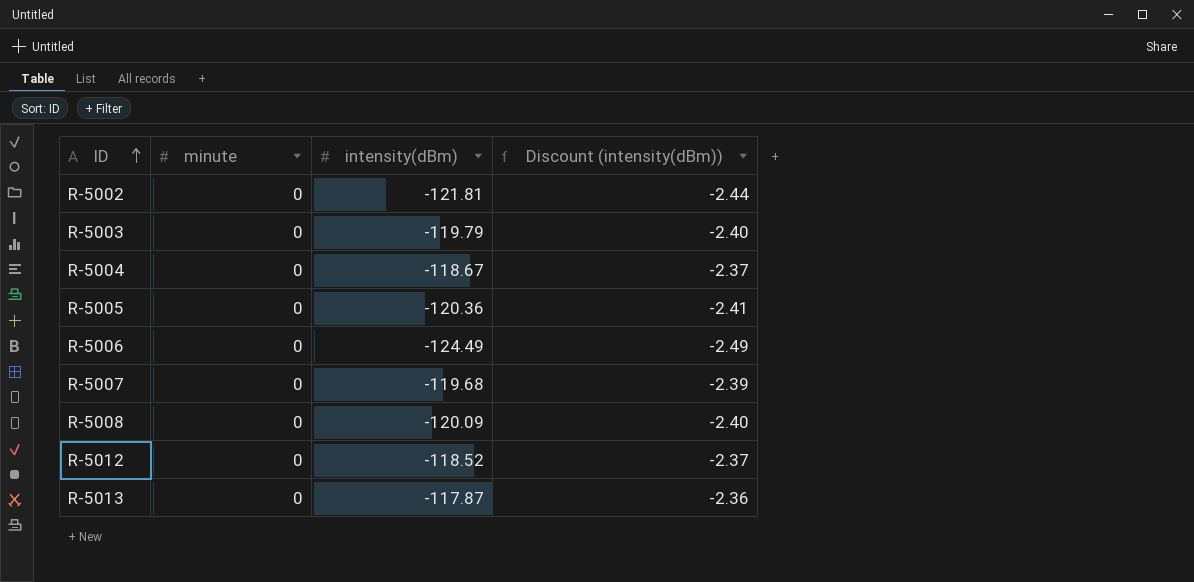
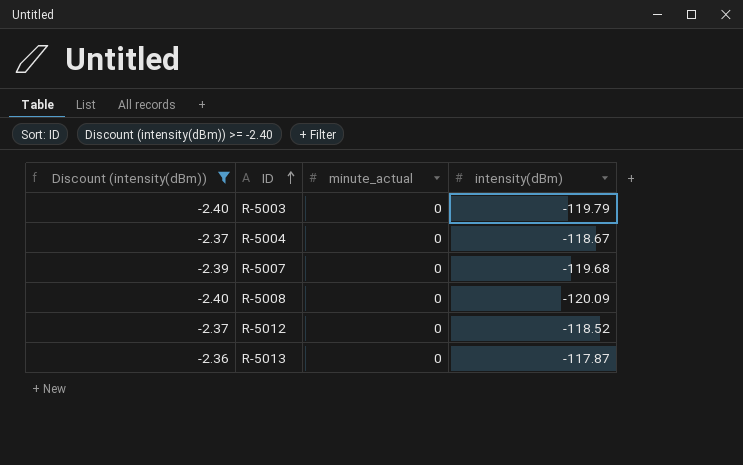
filter: none -> Discount (intensity(dBm)) >= -2.40
column Discount (intensity(dBm)) | position: 4 -> 1
column name: minute -> minute_actual

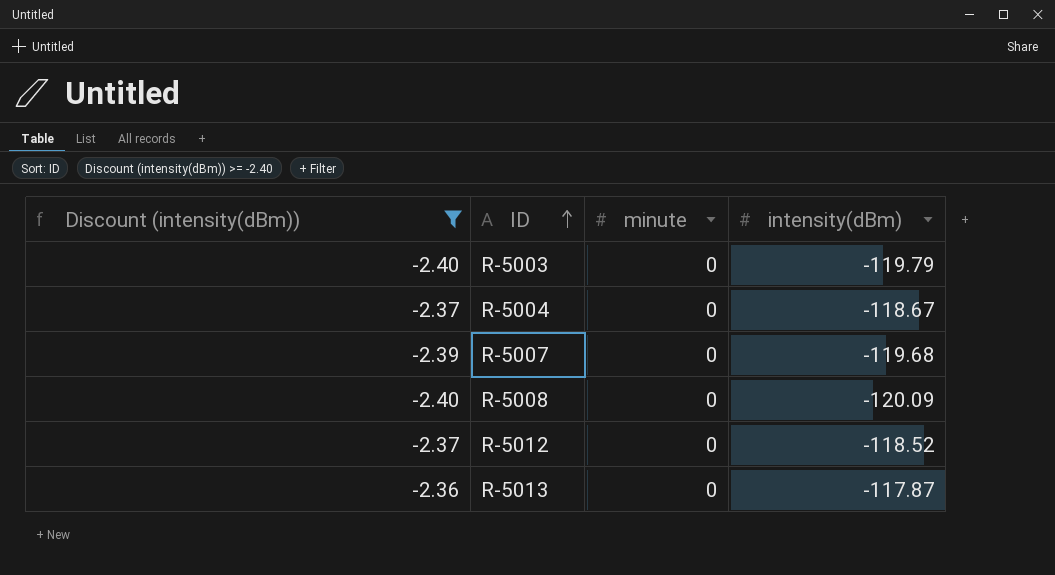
column name: minute_actual -> minute

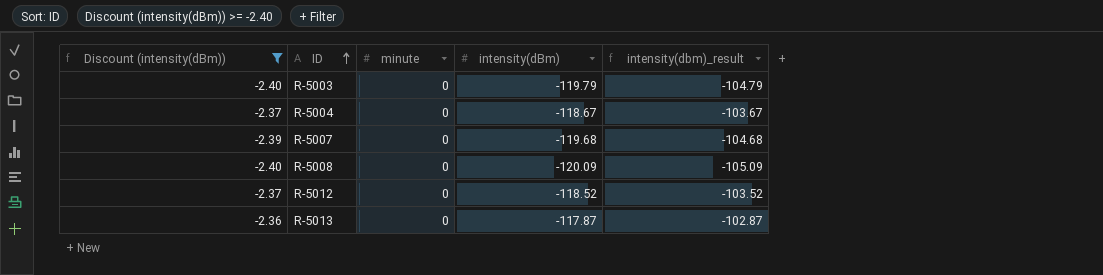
column intensity(dbm)_result | formula: none -> [intensity(dBm)] + 15

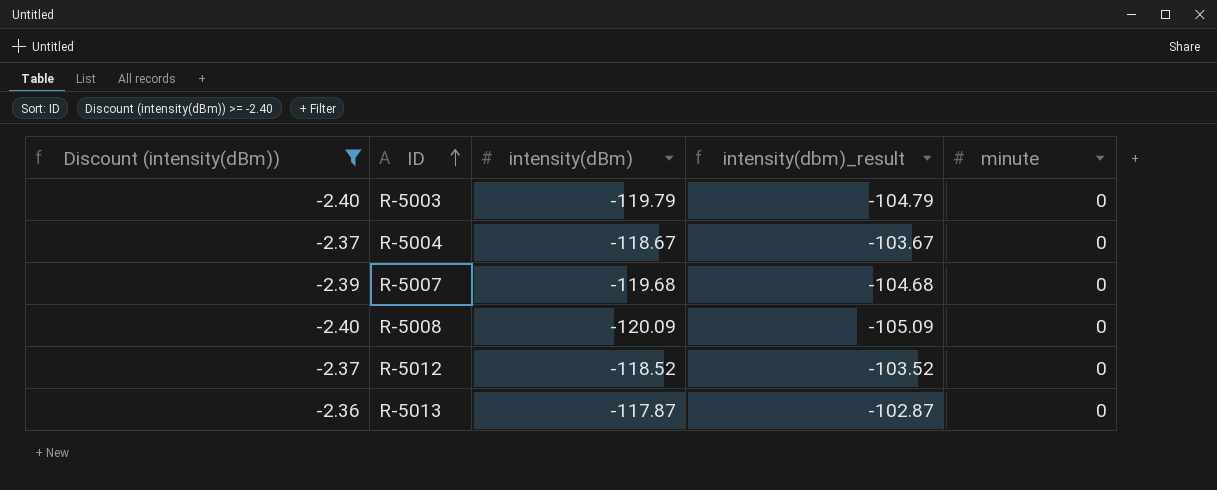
column minute | position: 3 -> 5

